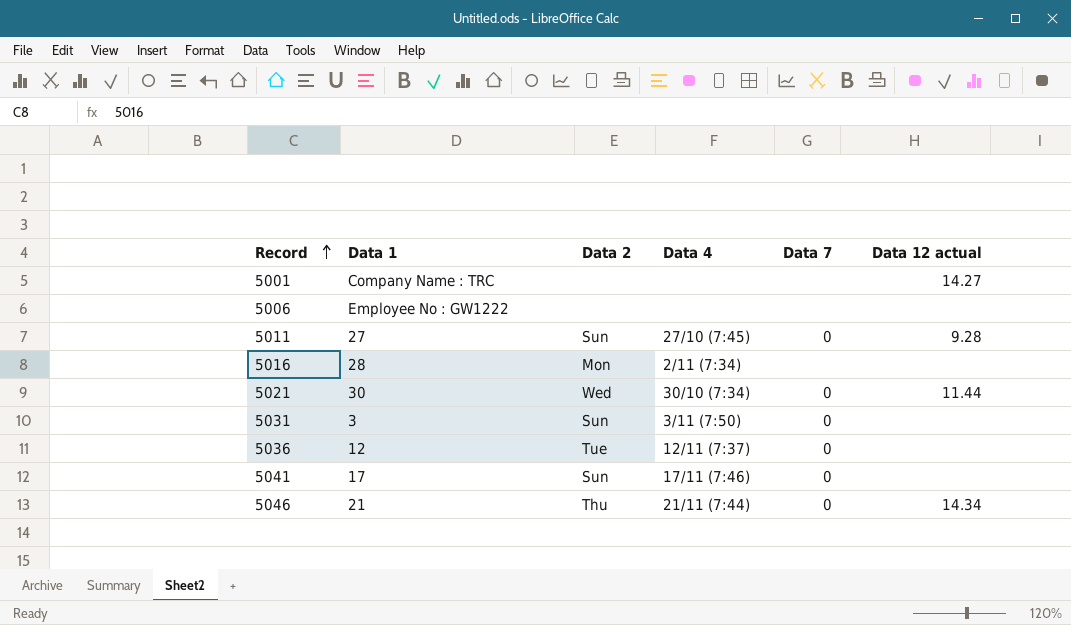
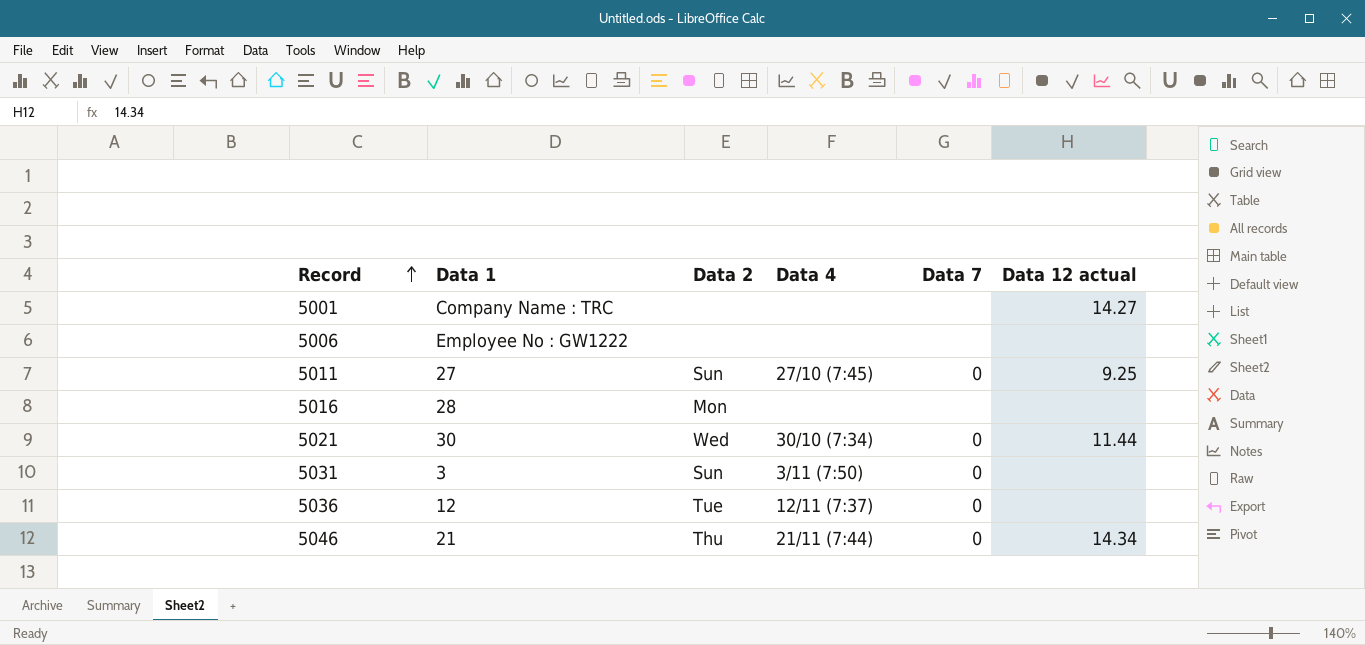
row 5041: 17 | Sun | 17/11 (7:46) | 0 | none -> none
5011 | Data 12 actual: 9.28 -> 9.25
5016 | Data 4: 2/11 (7:34) -> none

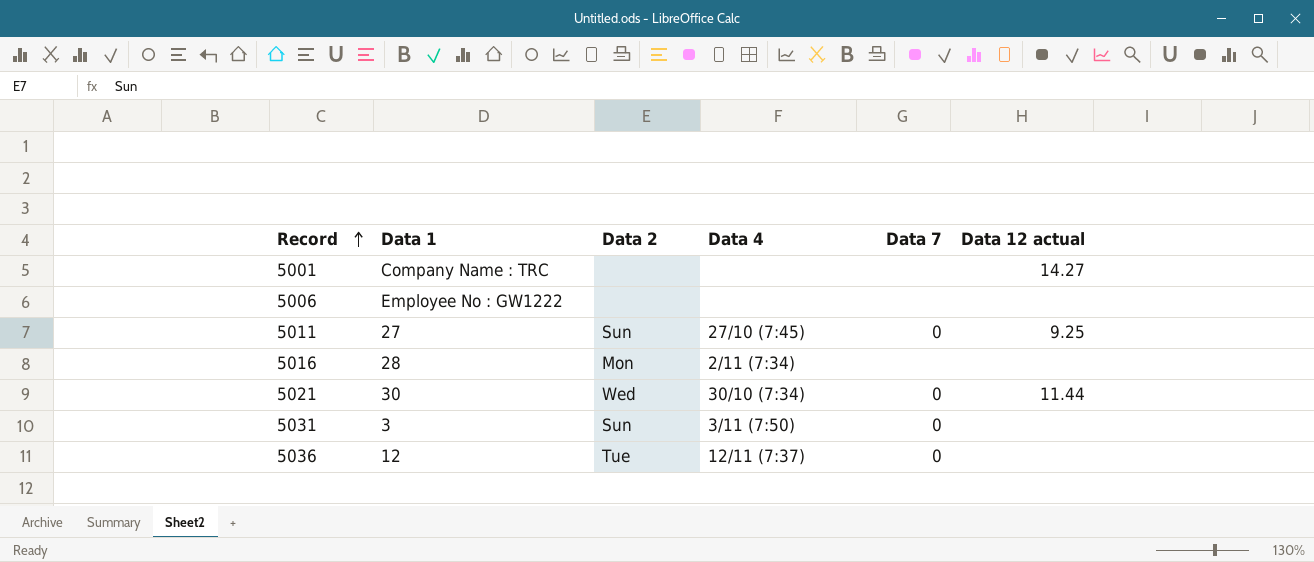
row 5046: 21 | Thu | 21/11 (7:44) | 0 | 14.34 -> none
5016 | Data 4: none -> 2/11 (7:34)

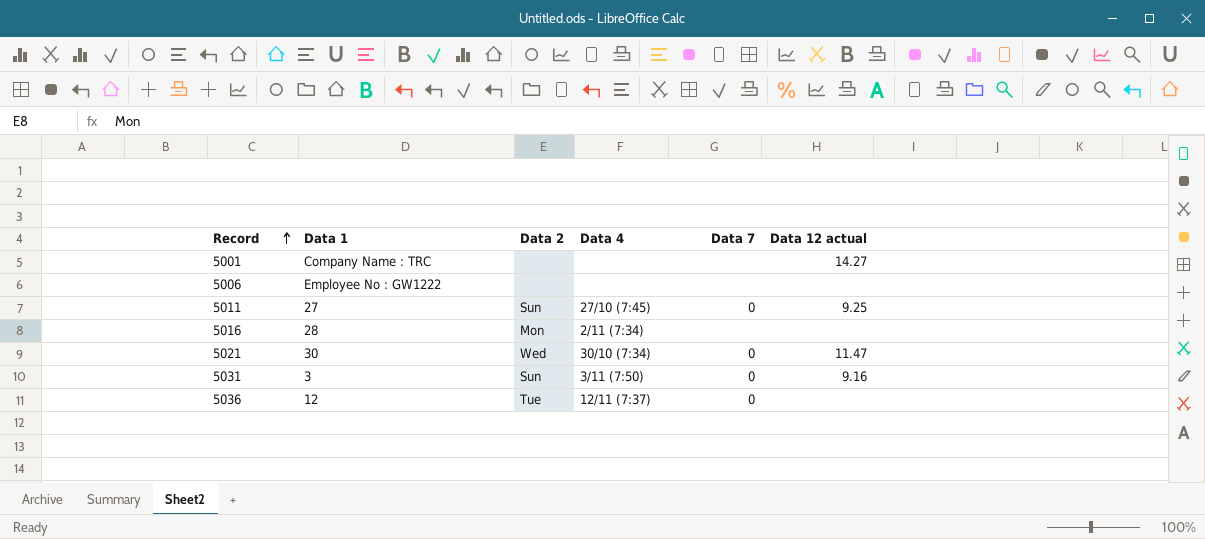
5021 | Data 12 actual: 11.44 -> 11.47
5031 | Data 12 actual: none -> 9.16

